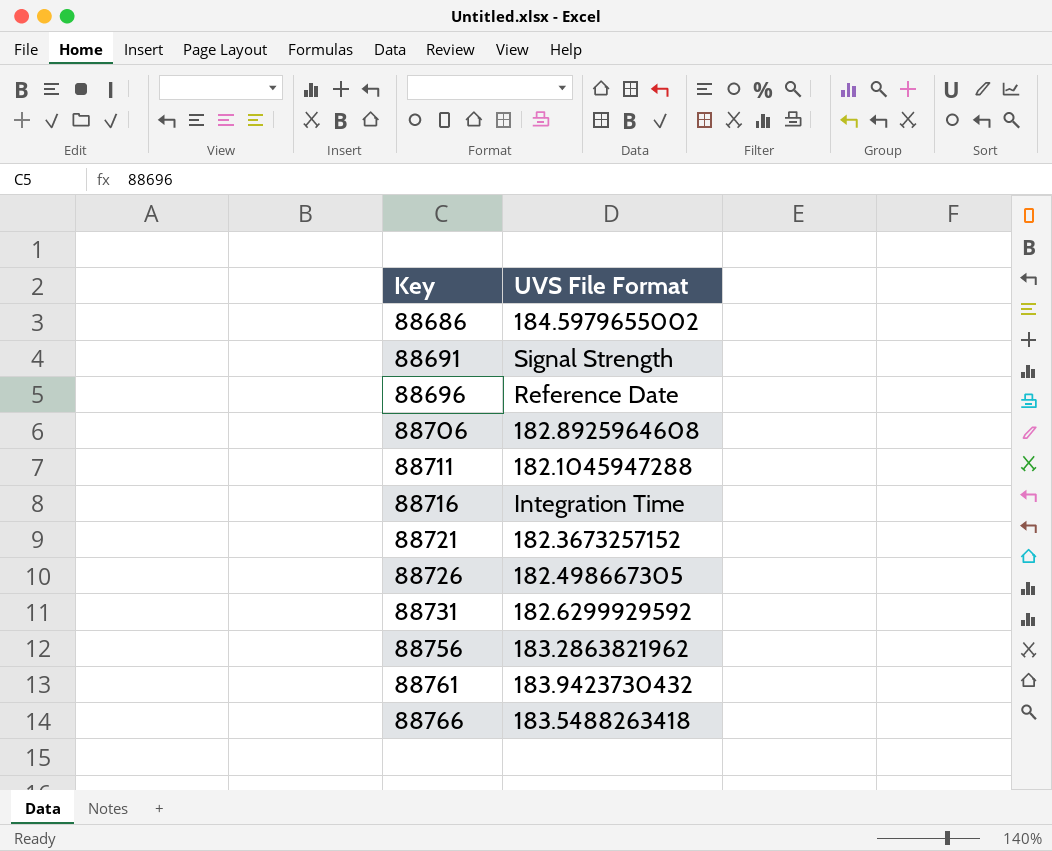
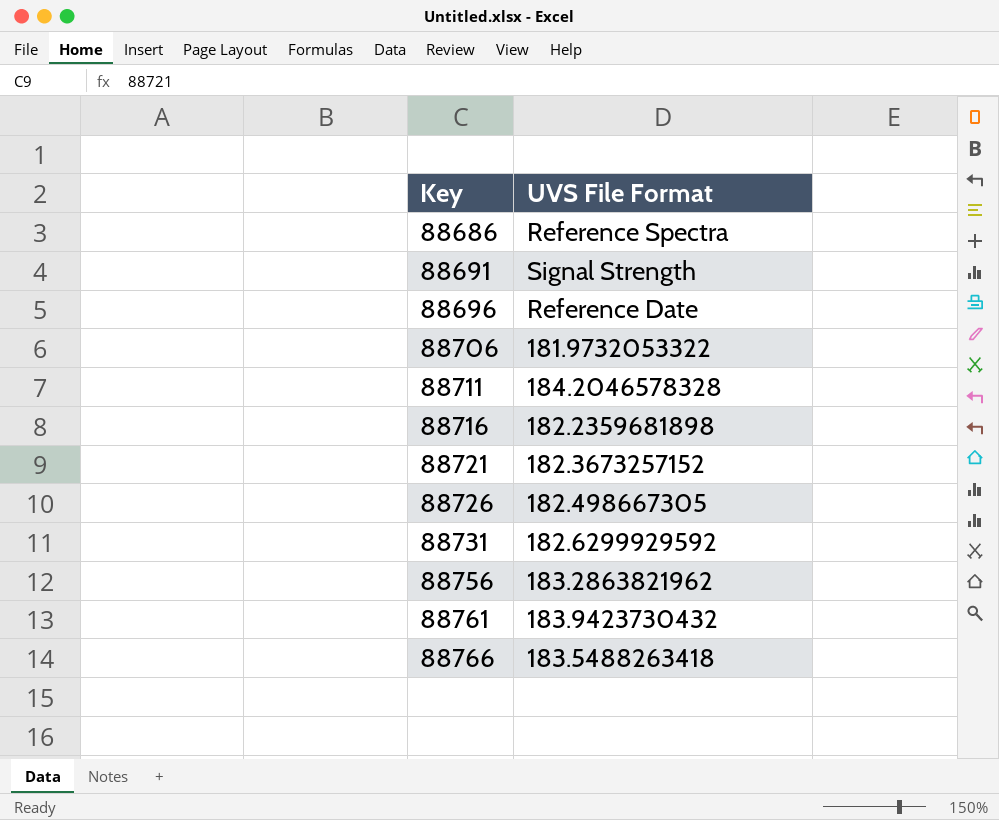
88686 | UVS File Format: 184.5979655002 -> Reference Spectra
88706 | UVS File Format: 182.8925964608 -> 181.9732053322
88711 | UVS File Format: 182.1045947288 -> 184.2046578328
88716 | UVS File Format: Integration Time -> 182.2359681898

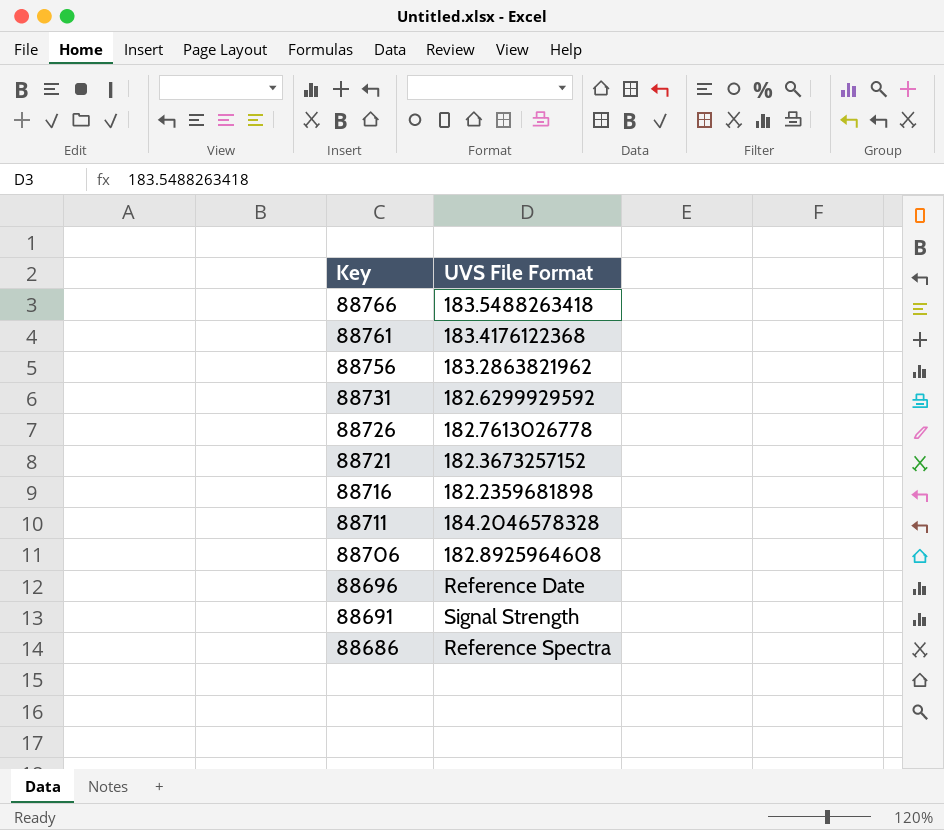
row order: Key ascending -> Key descending
88761 | UVS File Format: 183.9423730432 -> 183.4176122368
88726 | UVS File Format: 182.498667305 -> 182.7613026778
88706 | UVS File Format: 181.9732053322 -> 182.8925964608

